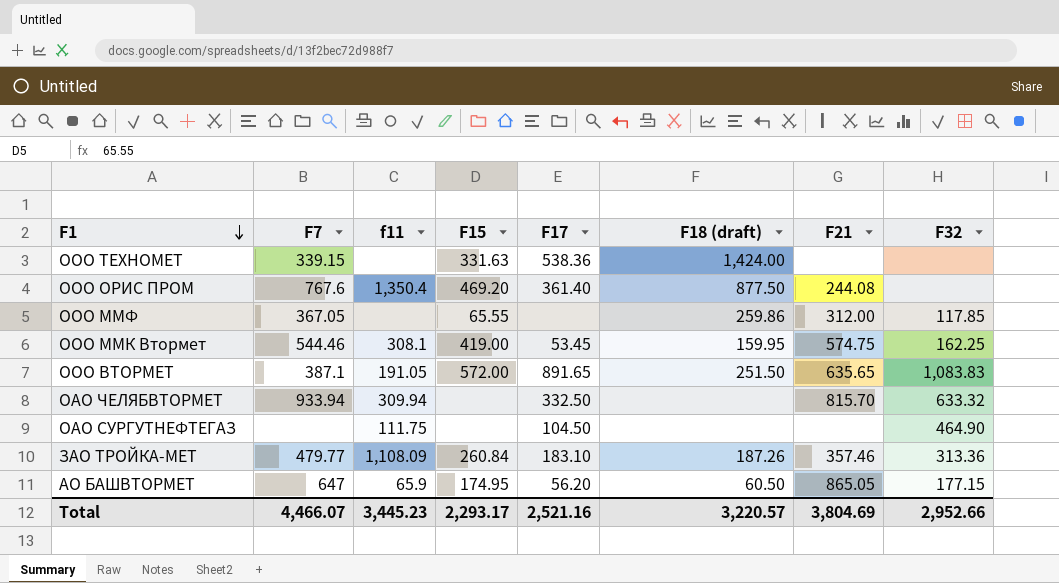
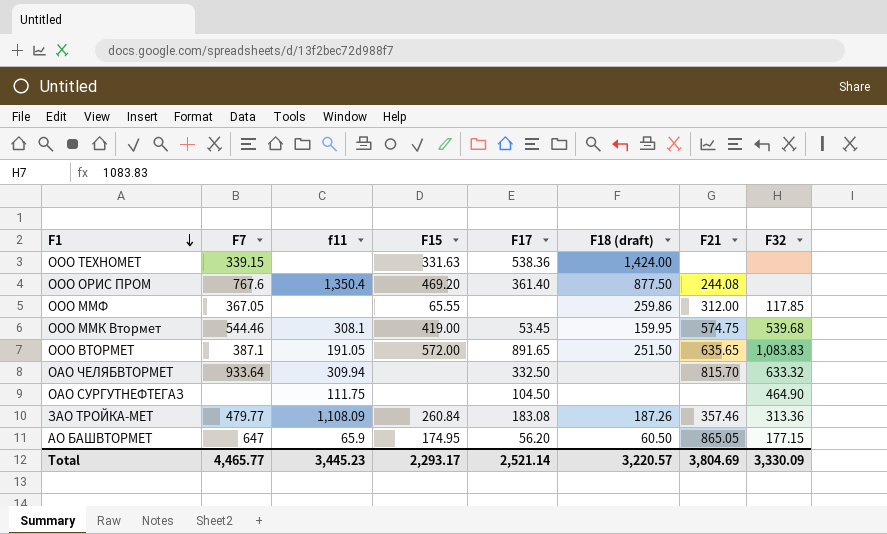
ООО ММК Втормет | F32: 162.25 -> 539.68
ОАО ЧЕЛЯБВТОРМЕТ | F7: 933.94 -> 933.64
ЗАО ТРОЙКА-МЕТ | F17: 183.10 -> 183.08
Total | F7: 4,466.07 -> 4,465.77
Total | F17: 2,521.16 -> 2,521.14
Total | F32: 2,952.66 -> 3,330.09

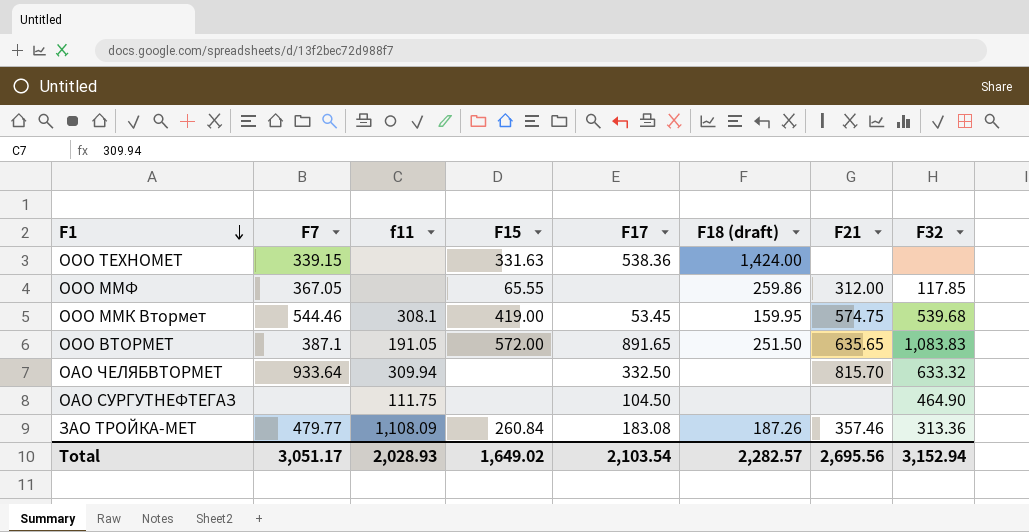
row ООО ОРИС ПРОМ: 767.6 | 1,350.4 | 469.20 | 361.40 | 877.50 | 244.08 | none -> none
row АО БАШВТОРМЕТ: 647 | 65.9 | 174.95 | 56.20 | 60.50 | 865.05 | 177.15 -> none
Total | F7: 4,465.77 -> 3,051.17
Total | f11: 3,445.23 -> 2,028.93
Total | F15: 2,293.17 -> 1,649.02
Total | F17: 2,521.14 -> 2,103.54
Total | F18 (draft): 3,220.57 -> 2,282.57
Total | F21: 3,804.69 -> 2,695.56
Total | F32: 3,330.09 -> 3,152.94

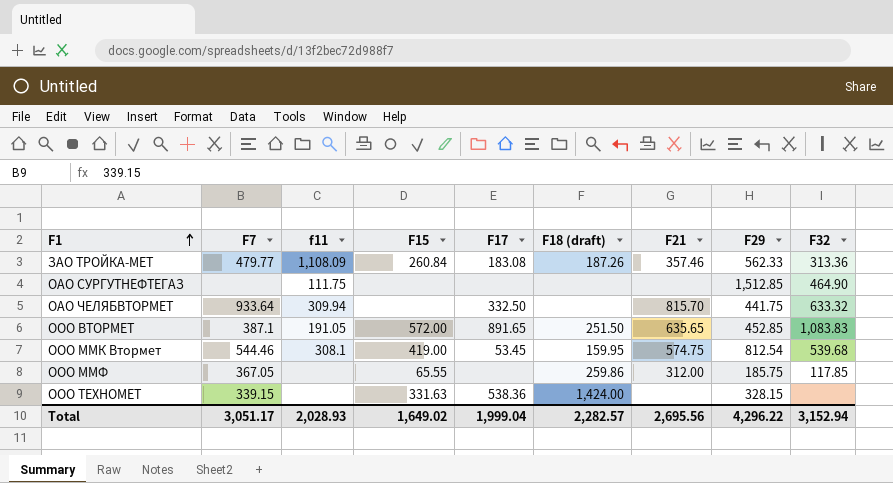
row order: F1 descending -> F1 ascending
column F29 | position: none -> 8
ОАО СУРГУТНЕФТЕГАЗ | F17: 104.50 -> none
Total | F17: 2,103.54 -> 1,999.04

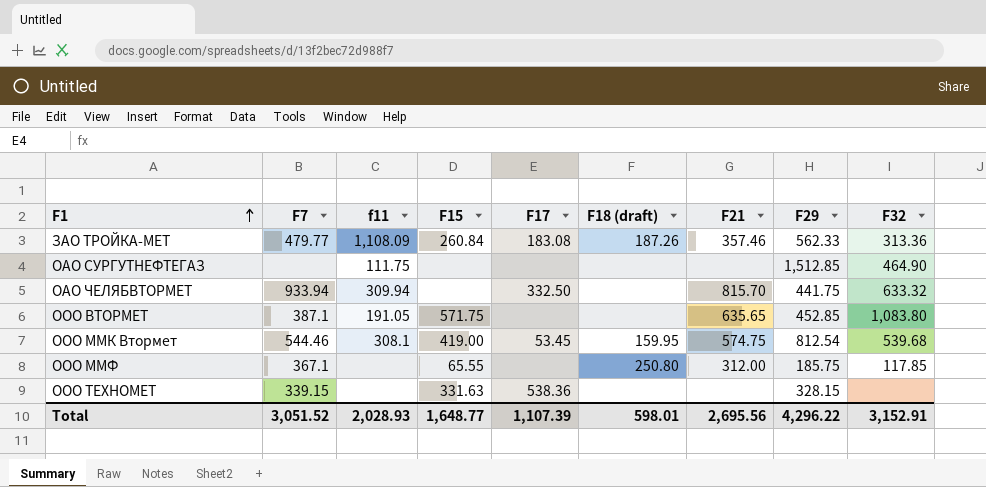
ОАО ЧЕЛЯБВТОРМЕТ | F7: 933.64 -> 933.94
ООО ВТОРМЕТ | F15: 572.00 -> 571.75
ООО ВТОРМЕТ | F17: 891.65 -> none
ООО ВТОРМЕТ | F18 (draft): 251.50 -> none
ООО ВТОРМЕТ | F32: 1,083.83 -> 1,083.80
ООО ММФ | F7: 367.05 -> 367.1
ООО ММФ | F18 (draft): 259.86 -> 250.80
ООО ТЕХНОМЕТ | F18 (draft): 1,424.00 -> none
Total | F7: 3,051.17 -> 3,051.52
Total | F15: 1,649.02 -> 1,648.77
Total | F17: 1,999.04 -> 1,107.39
Total | F18 (draft): 2,282.57 -> 598.01
Total | F32: 3,152.94 -> 3,152.91

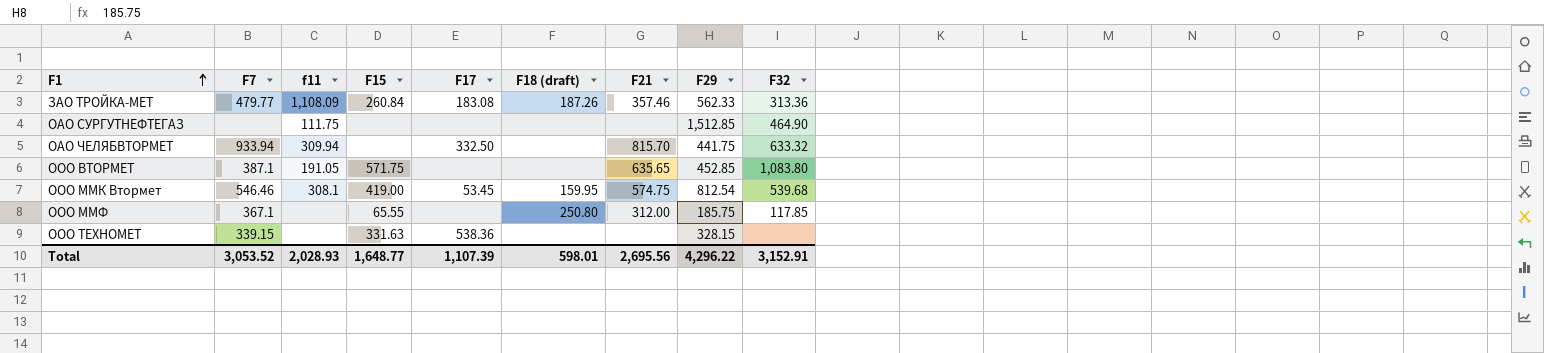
ООО ММК Втормет | F7: 544.46 -> 546.46
Total | F7: 3,051.52 -> 3,053.52

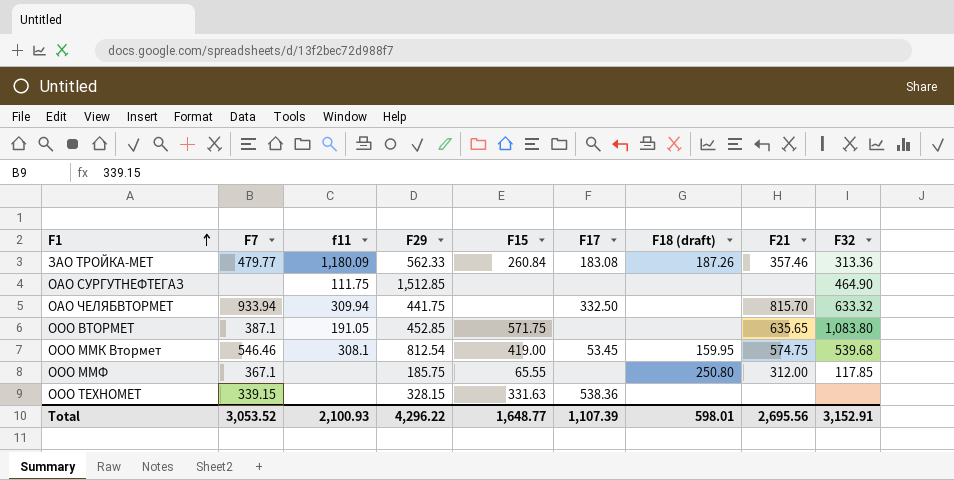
column F29 | position: 8 -> 4
ЗАО ТРОЙКА-МЕТ | f11: 1,108.09 -> 1,180.09
Total | f11: 2,028.93 -> 2,100.93

